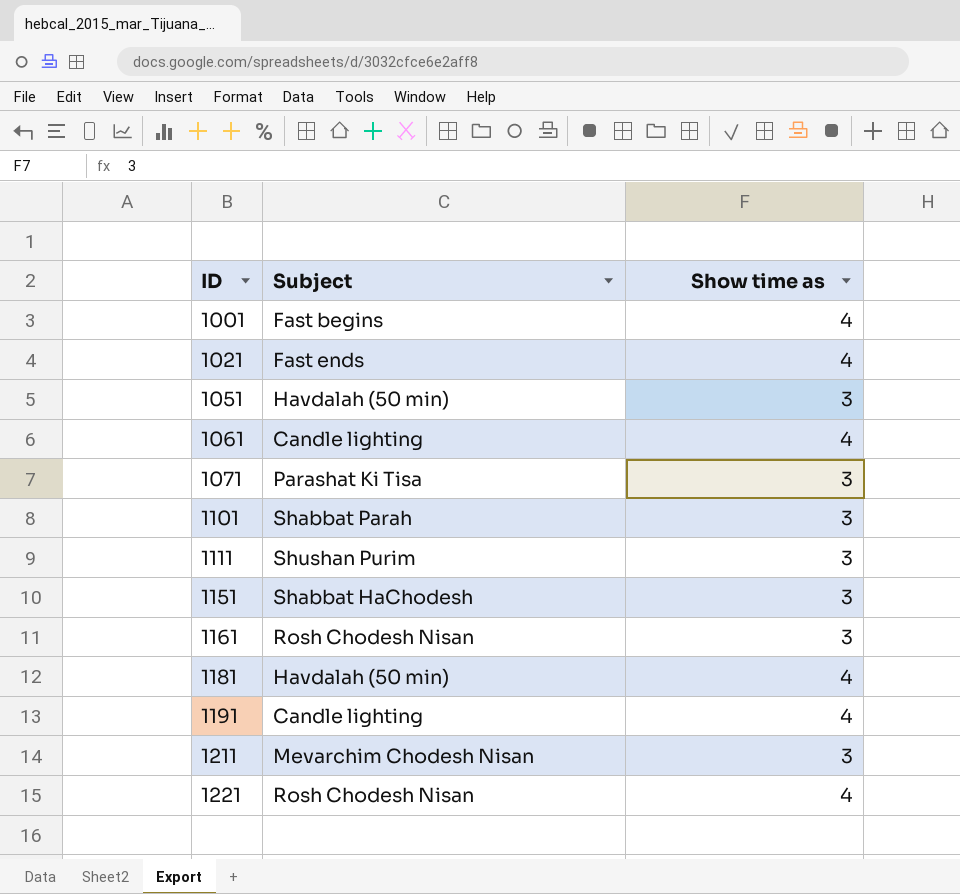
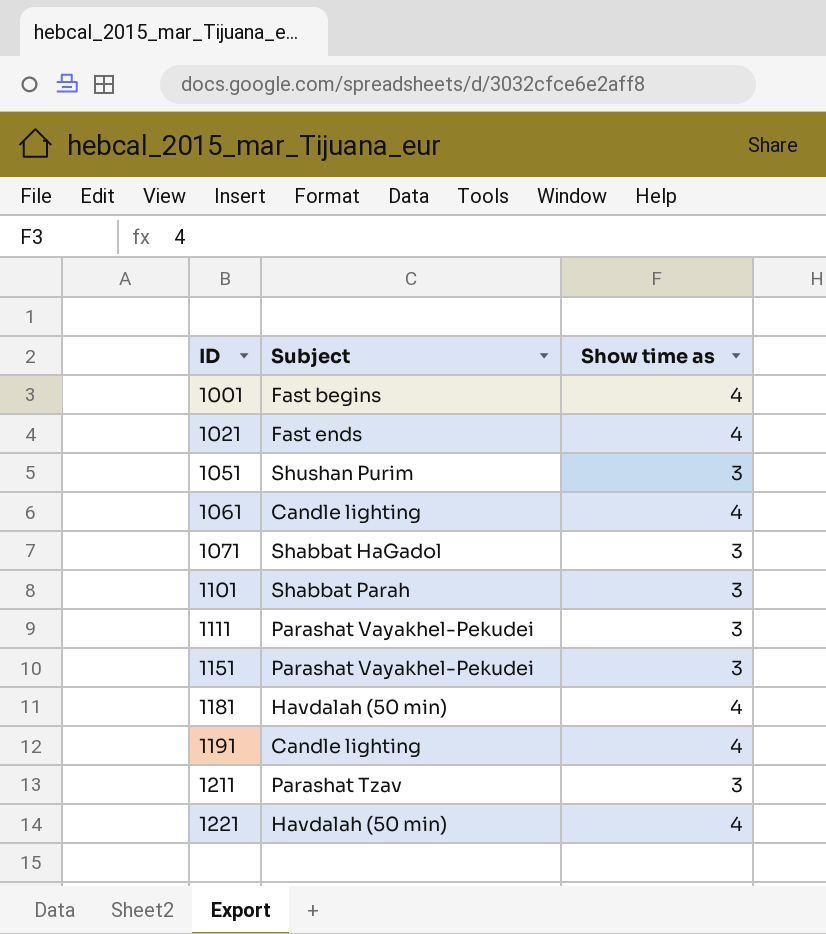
row 1161: Rosh Chodesh Nisan | 3 -> none
1051 | Subject: Havdalah (50 min) -> Shushan Purim
1071 | Subject: Parashat Ki Tisa -> Shabbat HaGadol
1111 | Subject: Shushan Purim -> Parashat Vayakhel-Pekudei
1151 | Subject: Shabbat HaChodesh -> Parashat Vayakhel-Pekudei
1211 | Subject: Mevarchim Chodesh Nisan -> Parashat Tzav
1221 | Subject: Rosh Chodesh Nisan -> Havdalah (50 min)

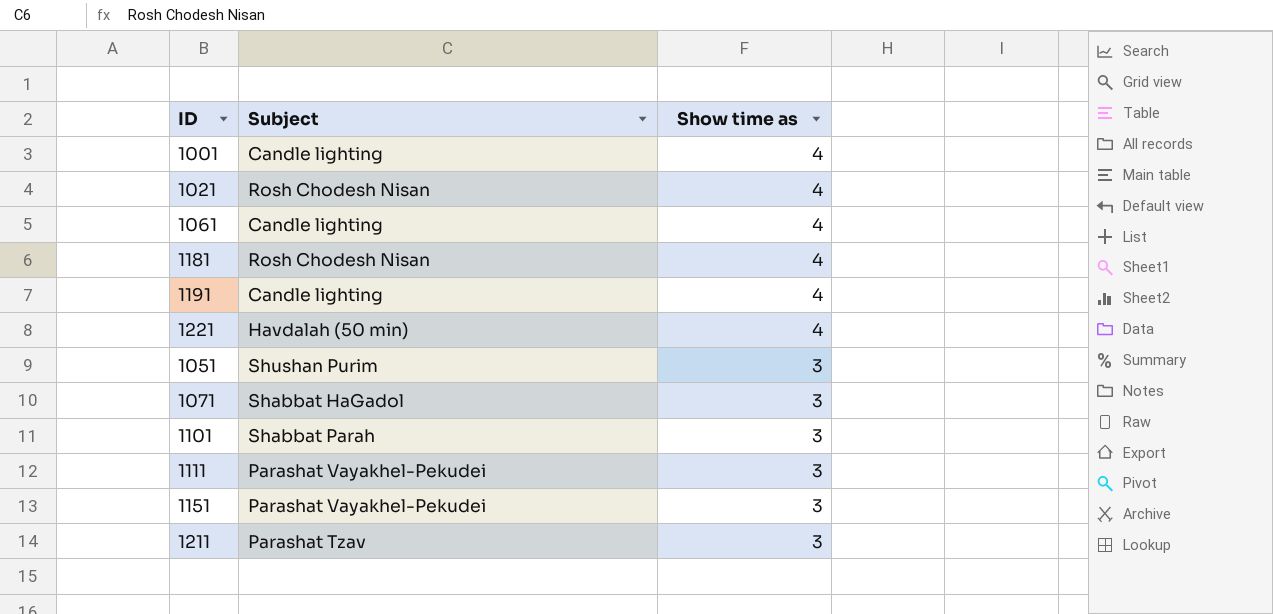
row order: ID ascending -> Show time as descending
1001 | Subject: Fast begins -> Candle lighting
1021 | Subject: Fast ends -> Rosh Chodesh Nisan
1181 | Subject: Havdalah (50 min) -> Rosh Chodesh Nisan

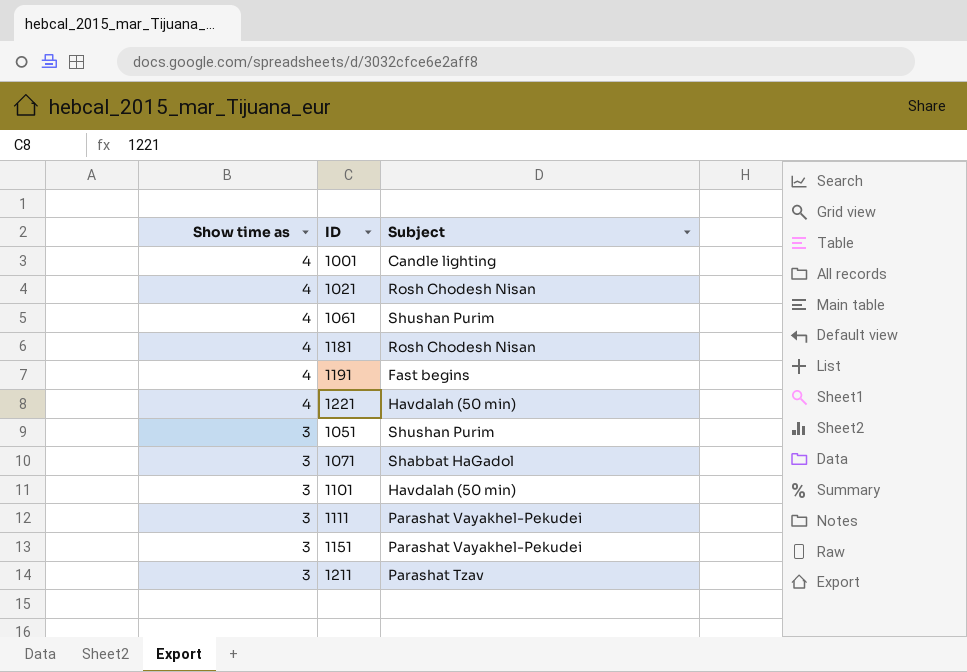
column Show time as | position: 3 -> 1
1061 | Subject: Candle lighting -> Shushan Purim
1191 | Subject: Candle lighting -> Fast begins
1101 | Subject: Shabbat Parah -> Havdalah (50 min)

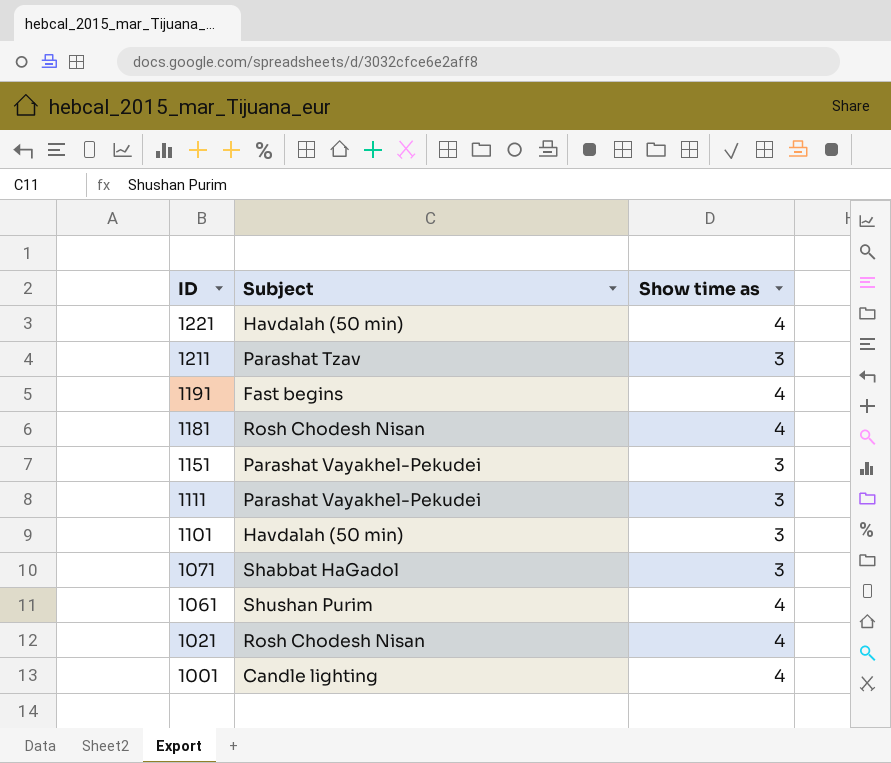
row order: Show time as descending -> ID descending
column Show time as | position: 1 -> 3
row 1051: 3 | Shushan Purim -> none

